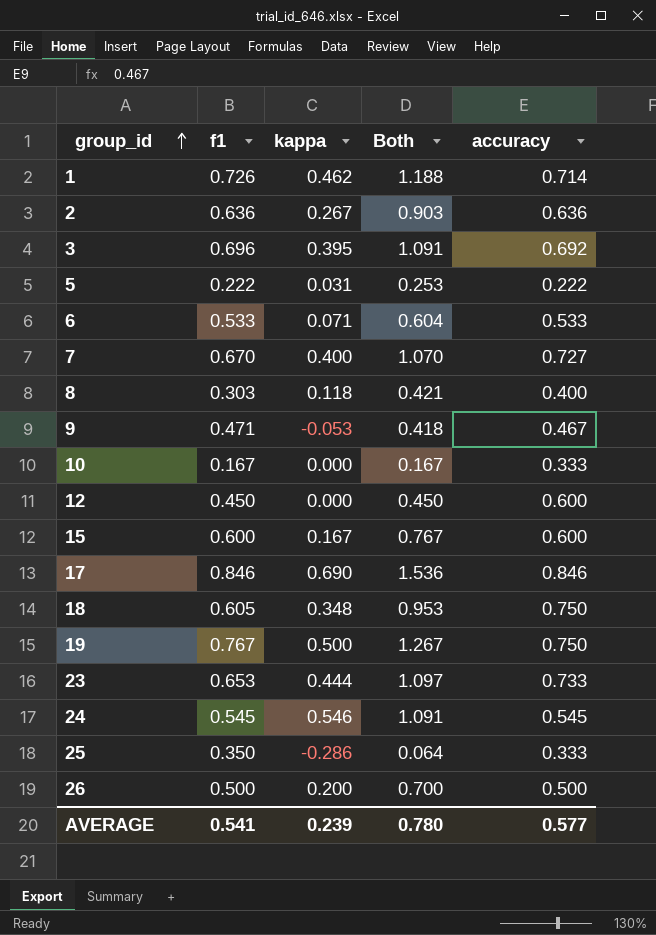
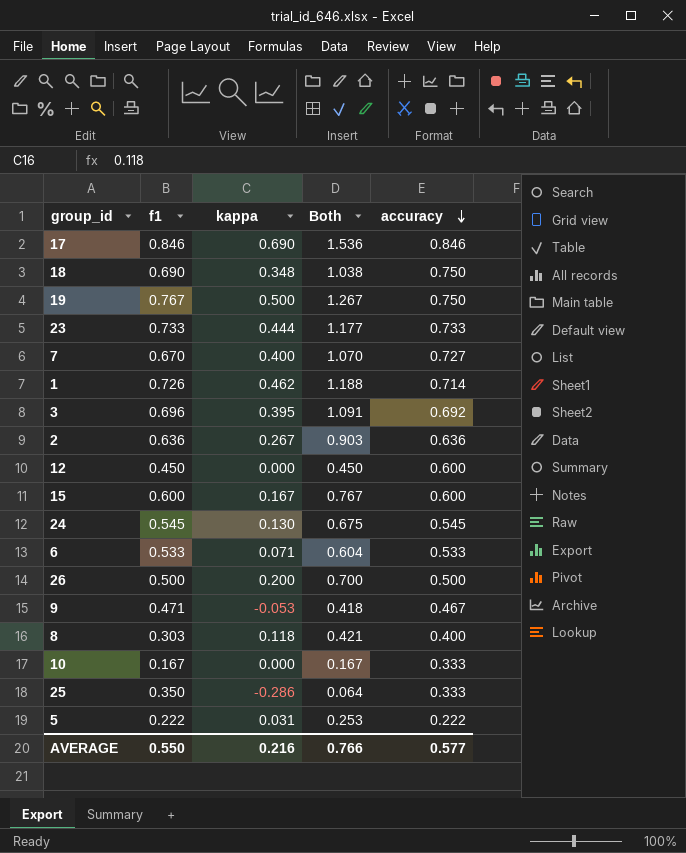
row order: group_id ascending -> accuracy descending
18 | f1: 0.605 -> 0.690
18 | Both: 0.953 -> 1.038
23 | f1: 0.653 -> 0.733
23 | Both: 1.097 -> 1.177
24 | kappa: 0.546 -> 0.130
24 | Both: 1.091 -> 0.675
AVERAGE | f1: 0.541 -> 0.550
AVERAGE | kappa: 0.239 -> 0.216
AVERAGE | Both: 0.780 -> 0.766

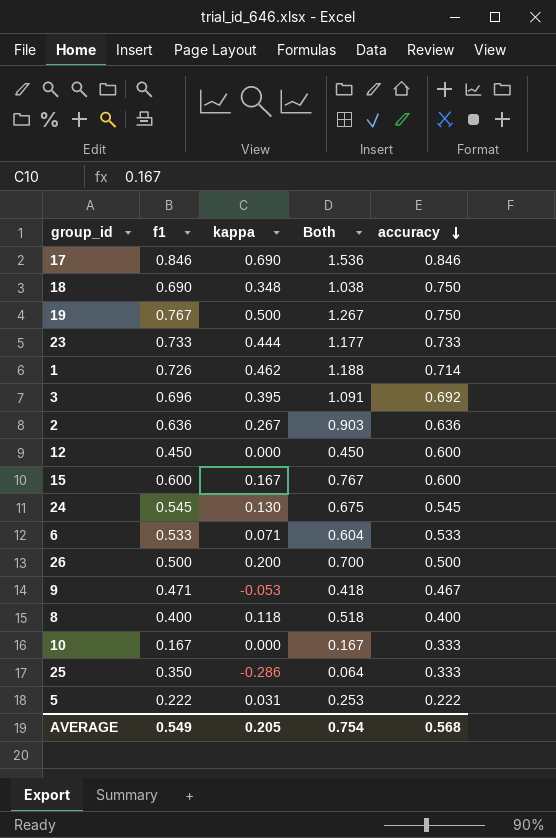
row 7: 0.670 | 0.400 | 1.070 | 0.727 -> none
8 | f1: 0.303 -> 0.400
8 | Both: 0.421 -> 0.518
AVERAGE | f1: 0.550 -> 0.549
AVERAGE | kappa: 0.216 -> 0.205
AVERAGE | Both: 0.766 -> 0.754
AVERAGE | accuracy: 0.577 -> 0.568

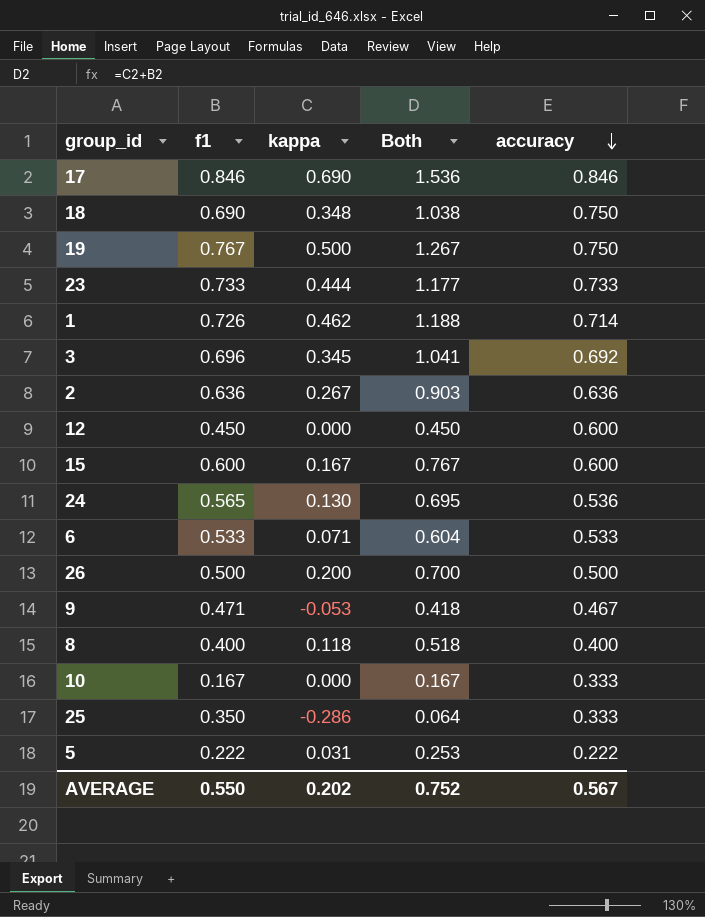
3 | kappa: 0.395 -> 0.345
3 | Both: 1.091 -> 1.041
24 | f1: 0.545 -> 0.565
24 | Both: 0.675 -> 0.695
24 | accuracy: 0.545 -> 0.536
AVERAGE | f1: 0.549 -> 0.550
AVERAGE | kappa: 0.205 -> 0.202
AVERAGE | Both: 0.754 -> 0.752
AVERAGE | accuracy: 0.568 -> 0.567

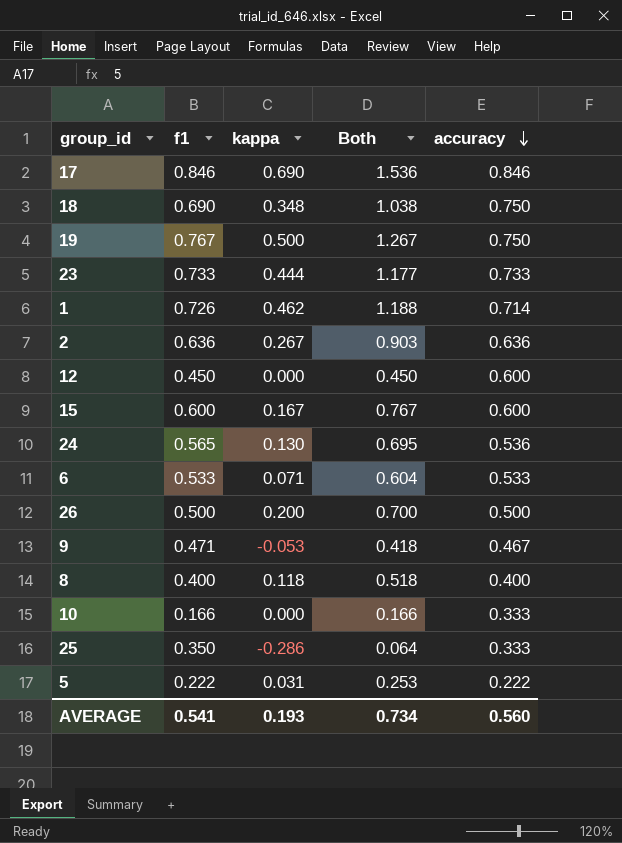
row 3: 0.696 | 0.345 | 1.041 | 0.692 -> none
10 | f1: 0.167 -> 0.166
10 | Both: 0.167 -> 0.166
AVERAGE | f1: 0.550 -> 0.541
AVERAGE | kappa: 0.202 -> 0.193
AVERAGE | Both: 0.752 -> 0.734
AVERAGE | accuracy: 0.567 -> 0.560

